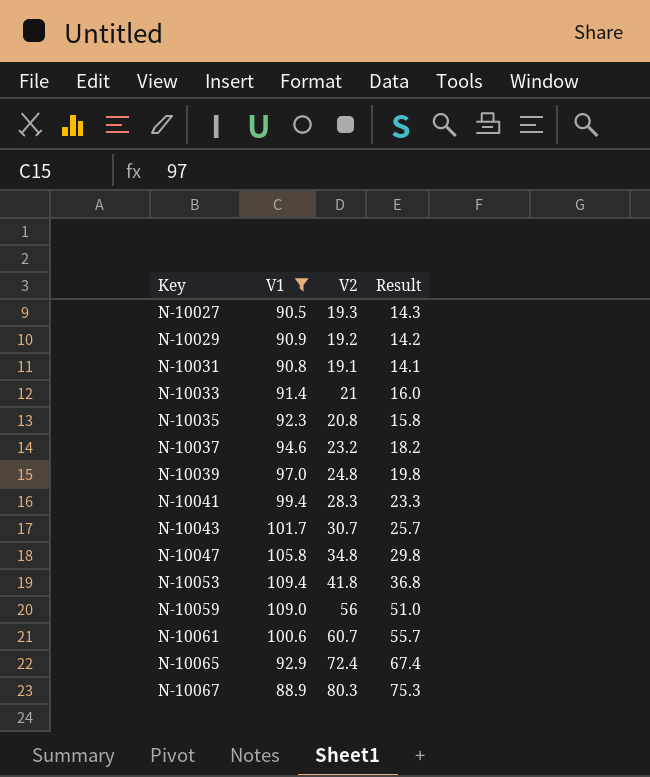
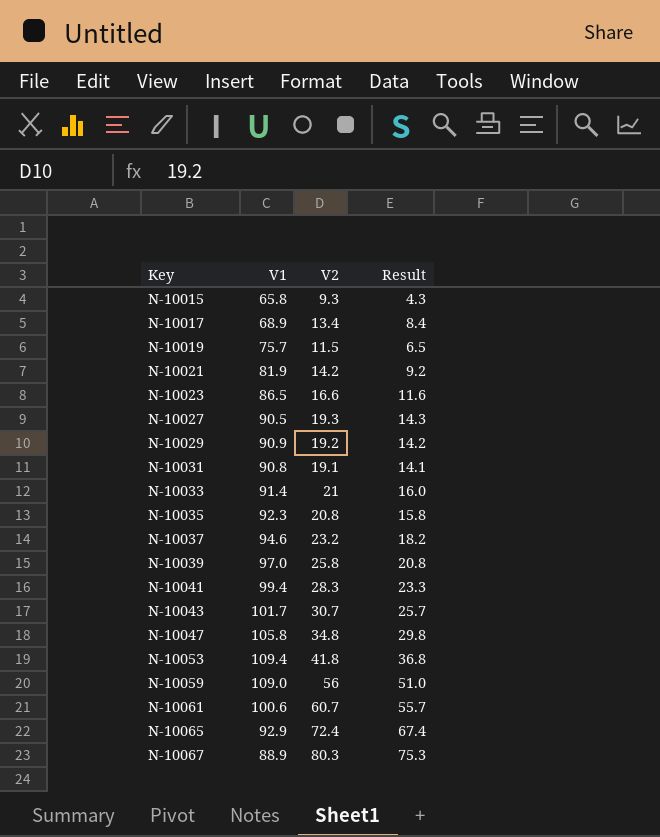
filter: V1 >= 88.9 -> none
N-10039 | V2: 24.8 -> 25.8
N-10039 | Result: 19.8 -> 20.8

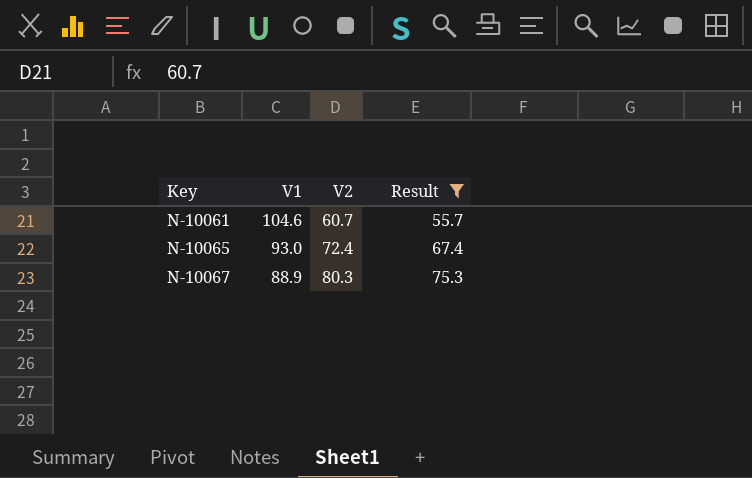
filter: none -> Result >= 55.7
N-10061 | V1: 100.6 -> 104.6
N-10065 | V1: 92.9 -> 93.0

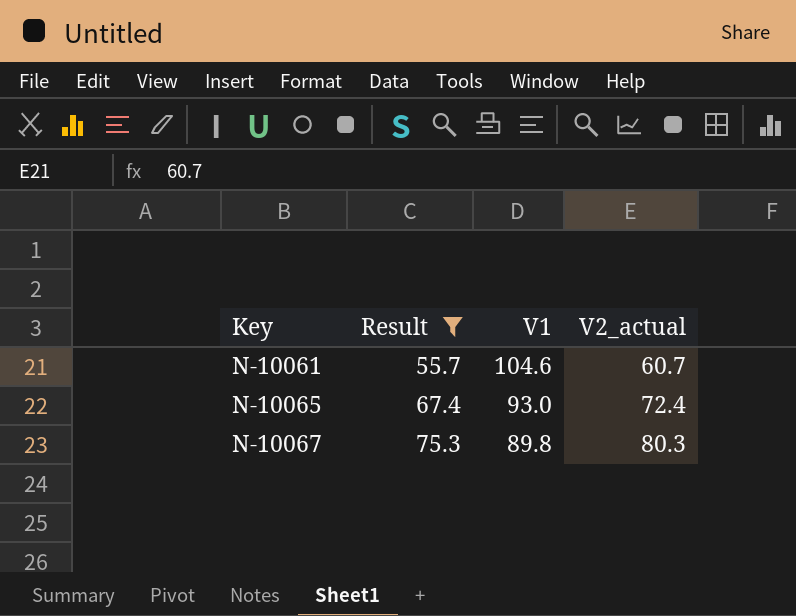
column Result | position: 4 -> 2
column name: V2 -> V2_actual
N-10067 | V1: 88.9 -> 89.8

